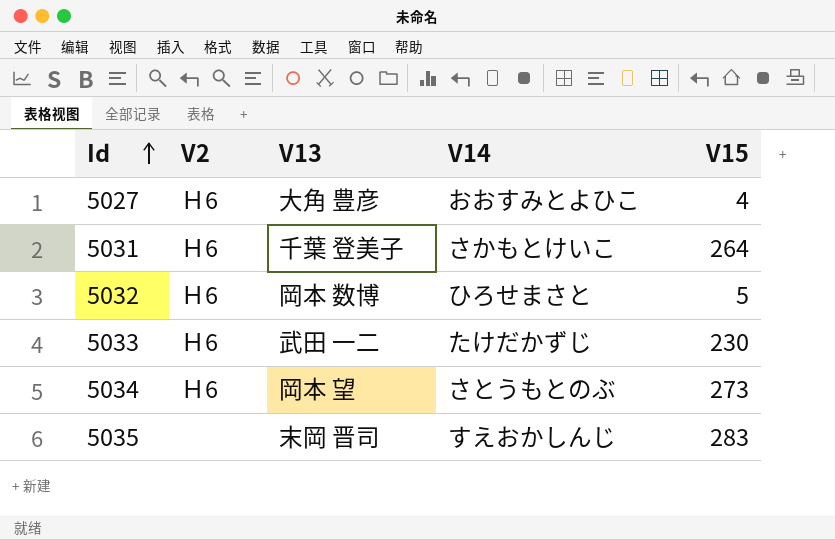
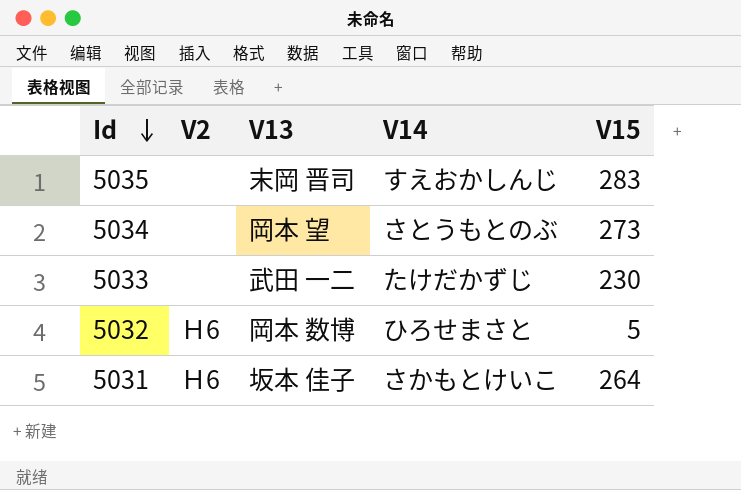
row order: Id ascending -> Id descending
row 5027: Ｈ6 | 大角 豊彦 | おおすみとよひこ | 4 -> none
5034 | V2: Ｈ6 -> none
5033 | V2: Ｈ6 -> none
5031 | V13: 千葉 登美子 -> 坂本 佳子

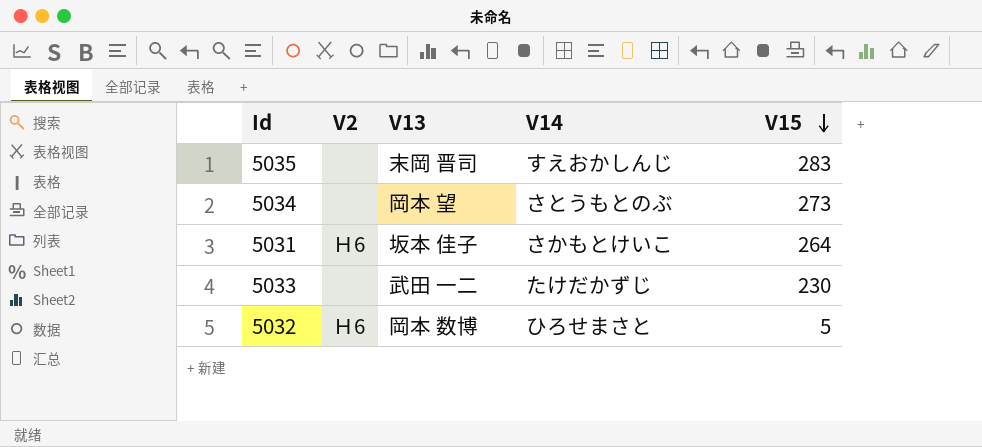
row order: Id descending -> V15 descending

